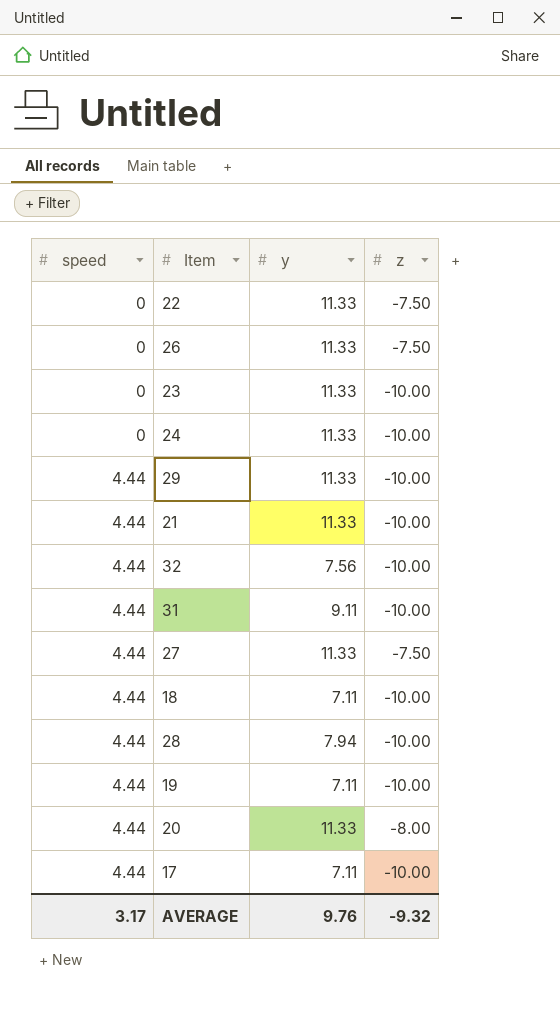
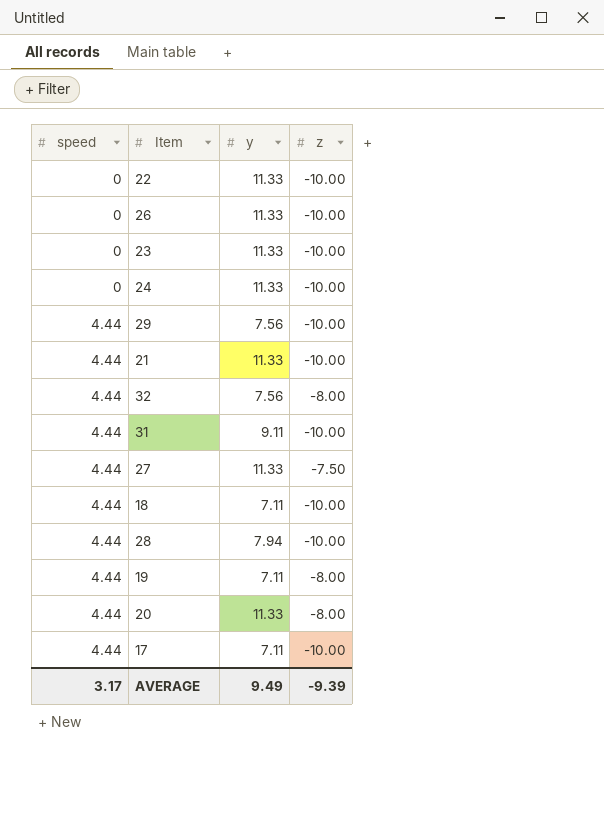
22 | z: -7.50 -> -10.00
26 | z: -7.50 -> -10.00
29 | y: 11.33 -> 7.56
32 | z: -10.00 -> -8.00
19 | z: -10.00 -> -8.00
AVERAGE | y: 9.76 -> 9.49
AVERAGE | z: -9.32 -> -9.39

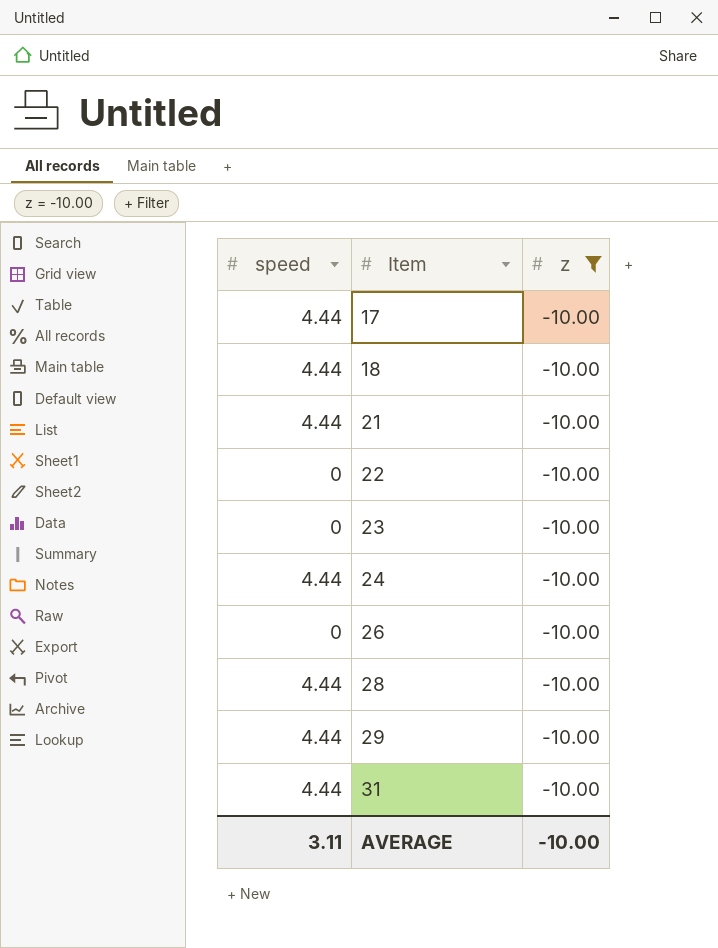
filter: none -> z = -10.00
row order: speed ascending -> Item ascending
column y | position: 3 -> none
24 | speed: 0 -> 4.44
AVERAGE | speed: 3.17 -> 3.11
AVERAGE | z: -9.39 -> -10.00

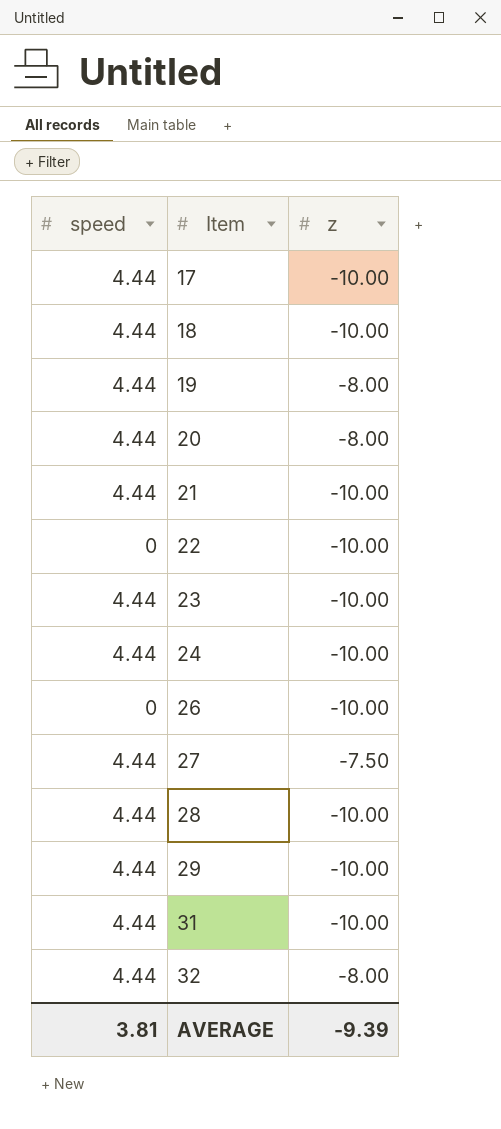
filter: z = -10.00 -> none
23 | speed: 0 -> 4.44
AVERAGE | speed: 3.11 -> 3.81
AVERAGE | z: -10.00 -> -9.39

